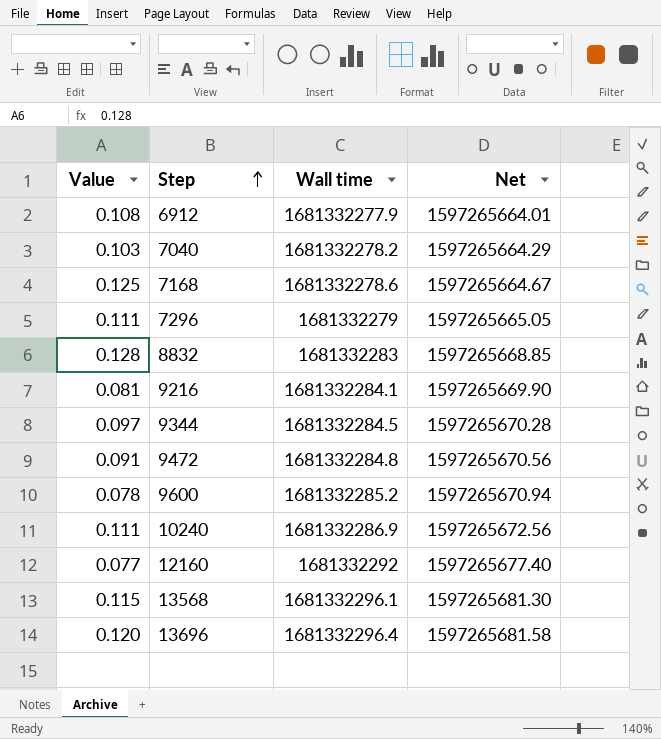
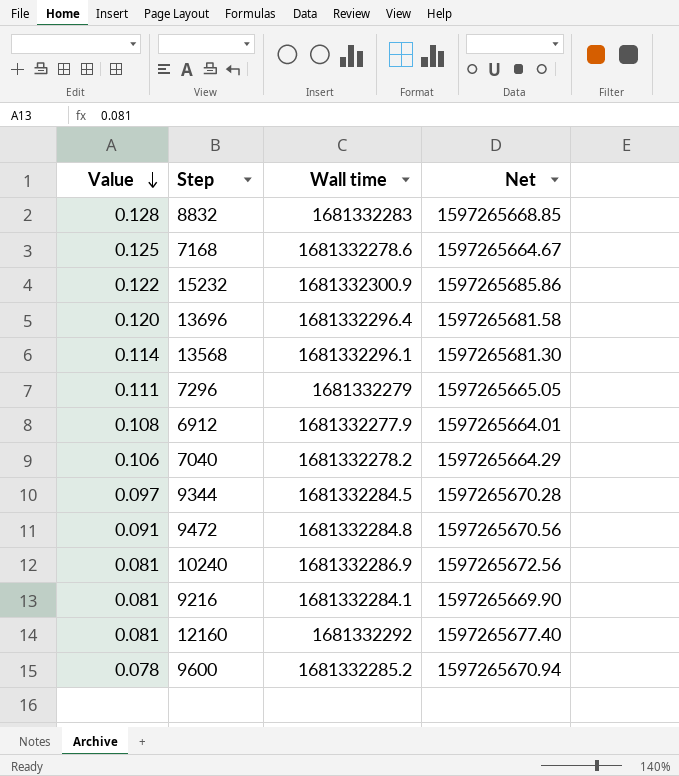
row order: Step ascending -> Value descending
row 15232: none -> 0.122 | 1681332300.9 | 1597265685.86
13568 | Value: 0.115 -> 0.114
7040 | Value: 0.103 -> 0.106
10240 | Value: 0.111 -> 0.081
12160 | Value: 0.077 -> 0.081

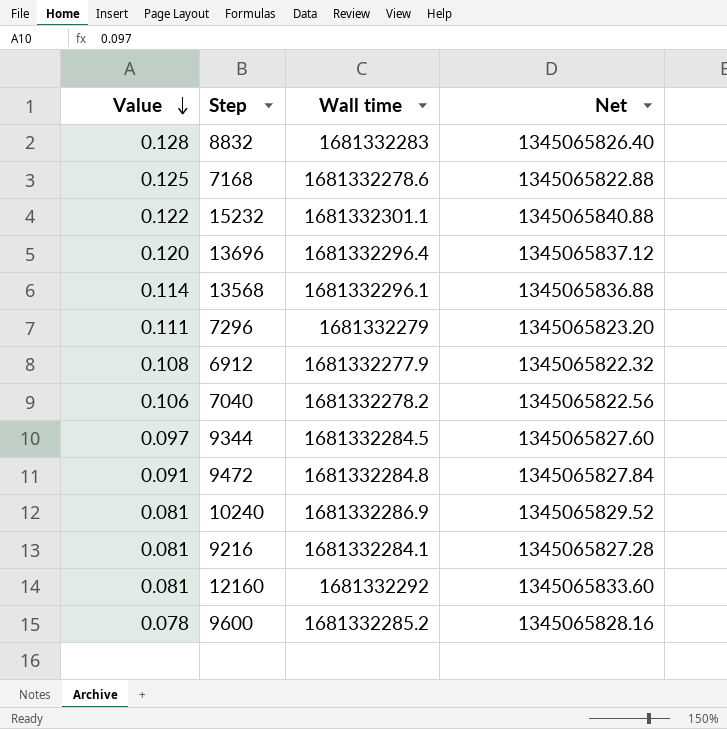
column Net | formula: [Wall time] * 0.95 -> [Wall time] * 0.8
15232 | Wall time: 1681332300.9 -> 1681332301.1

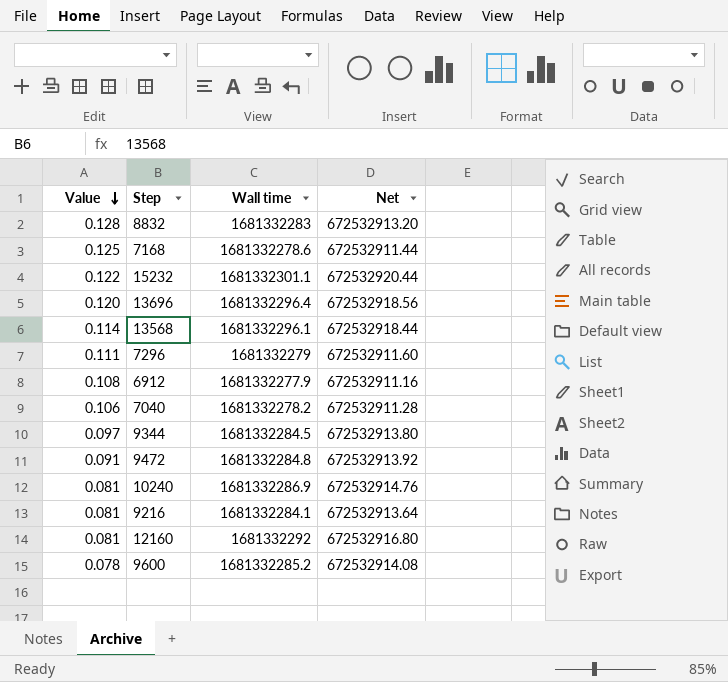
column Net | formula: [Wall time] * 0.8 -> [Wall time] * 0.4

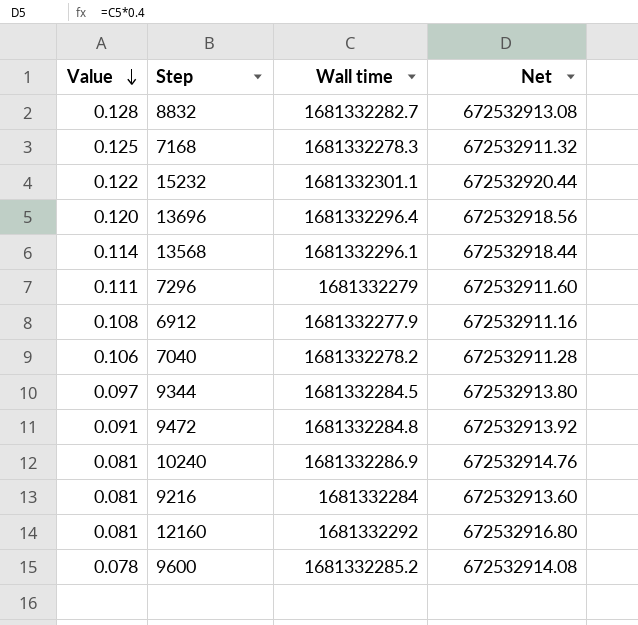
8832 | Wall time: 1681332283 -> 1681332282.7
8832 | Net: 672532913.20 -> 672532913.08
7168 | Wall time: 1681332278.6 -> 1681332278.3
7168 | Net: 672532911.44 -> 672532911.32
9216 | Wall time: 1681332284.1 -> 1681332284
9216 | Net: 672532913.64 -> 672532913.60

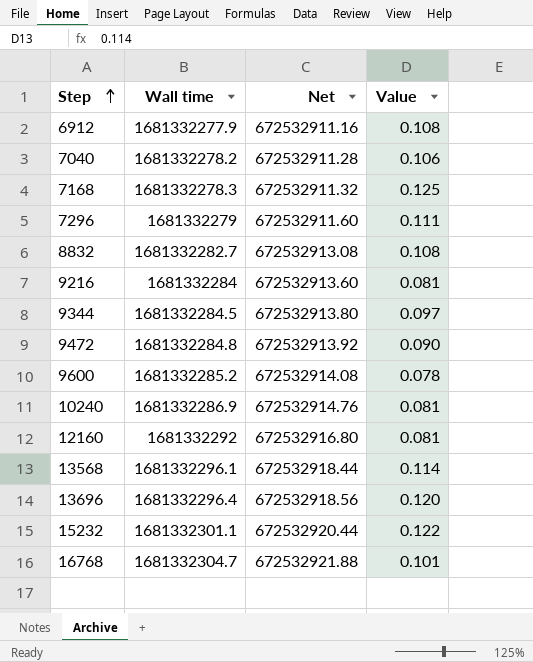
row order: Value descending -> Step ascending
column Value | position: 1 -> 4
8832 | Value: 0.128 -> 0.108
9472 | Value: 0.091 -> 0.090
row 16768: none -> 1681332304.7 | 672532921.88 | 0.101

